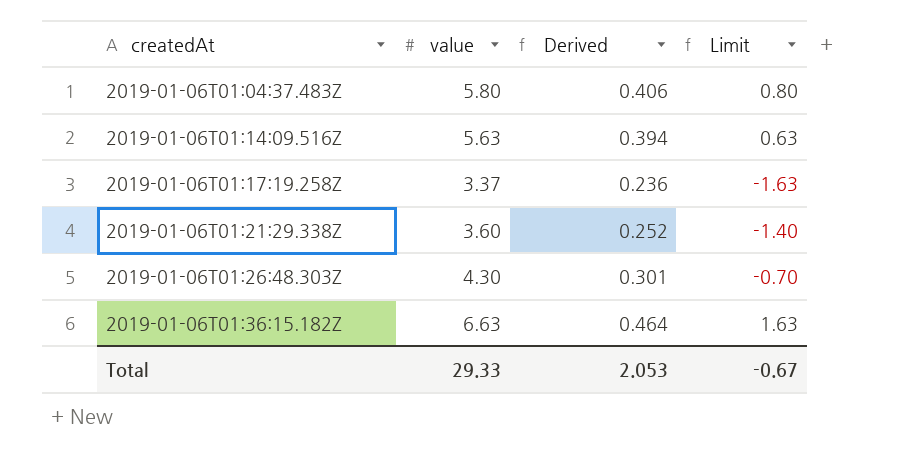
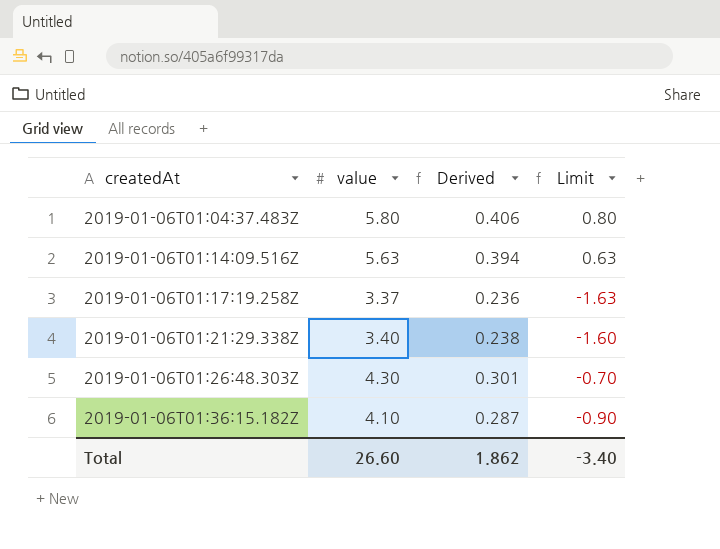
2019-01-06T01:21:29.338Z | value: 3.60 -> 3.40
2019-01-06T01:21:29.338Z | Derived: 0.252 -> 0.238
2019-01-06T01:21:29.338Z | Limit: -1.40 -> -1.60
2019-01-06T01:36:15.182Z | value: 6.63 -> 4.10
2019-01-06T01:36:15.182Z | Derived: 0.464 -> 0.287
2019-01-06T01:36:15.182Z | Limit: 1.63 -> -0.90
Total | value: 29.33 -> 26.60
Total | Derived: 2.053 -> 1.862
Total | Limit: -0.67 -> -3.40

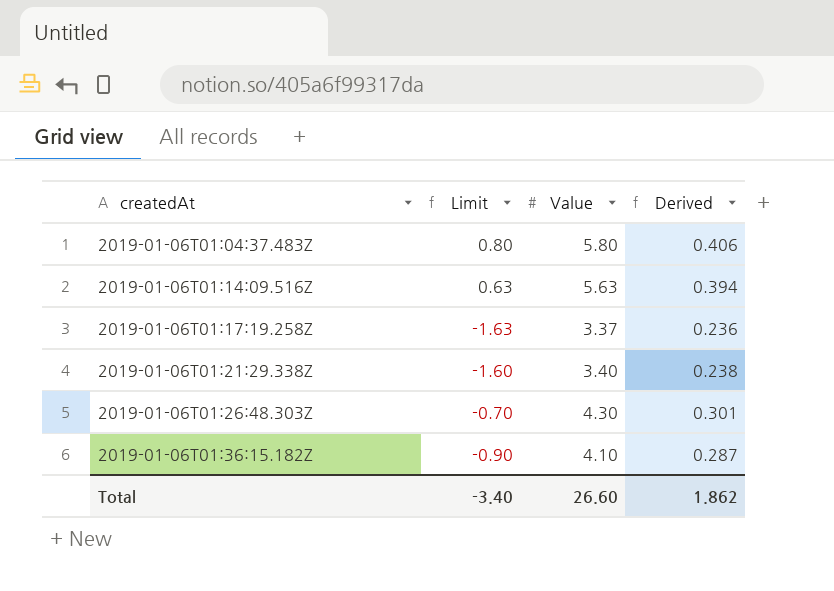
column Limit | position: 4 -> 2
column name: value -> Value

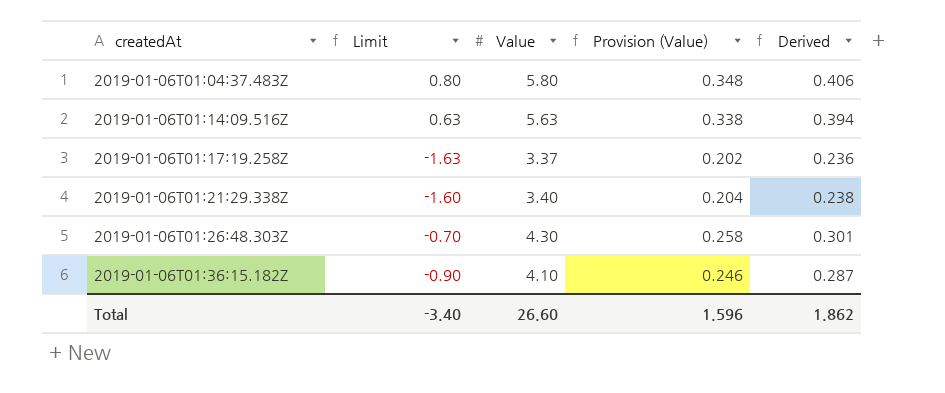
column Provision (Value) | formula: none -> [Value] * 0.06

